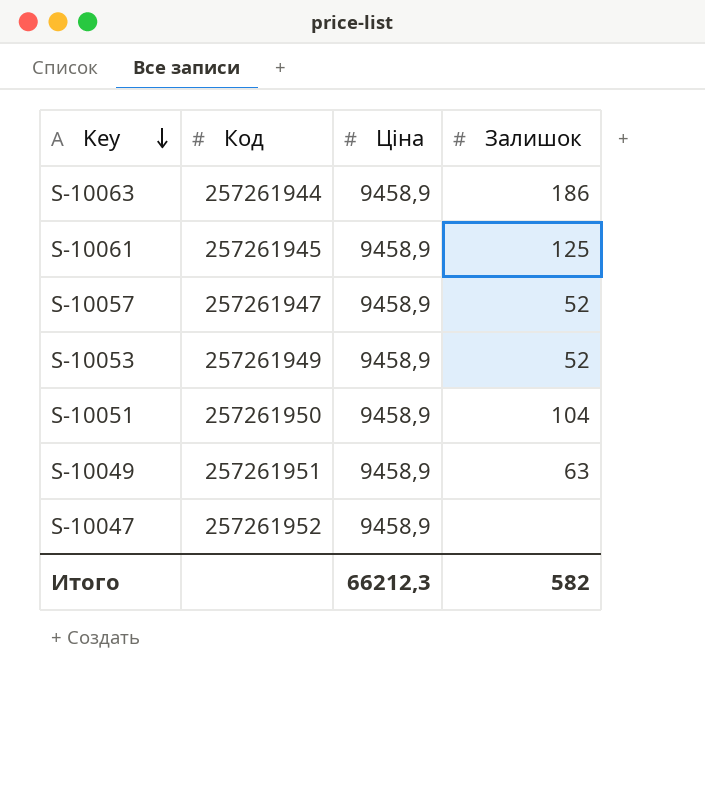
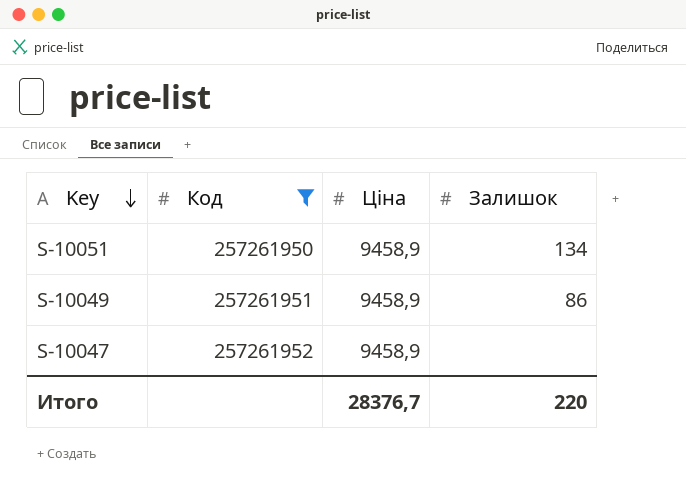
filter: none -> Код >= 257261950
S-10051 | Залишок: 104 -> 134
S-10049 | Залишок: 63 -> 86
Итого | Ціна: 66212,3 -> 28376,7
Итого | Залишок: 582 -> 220

